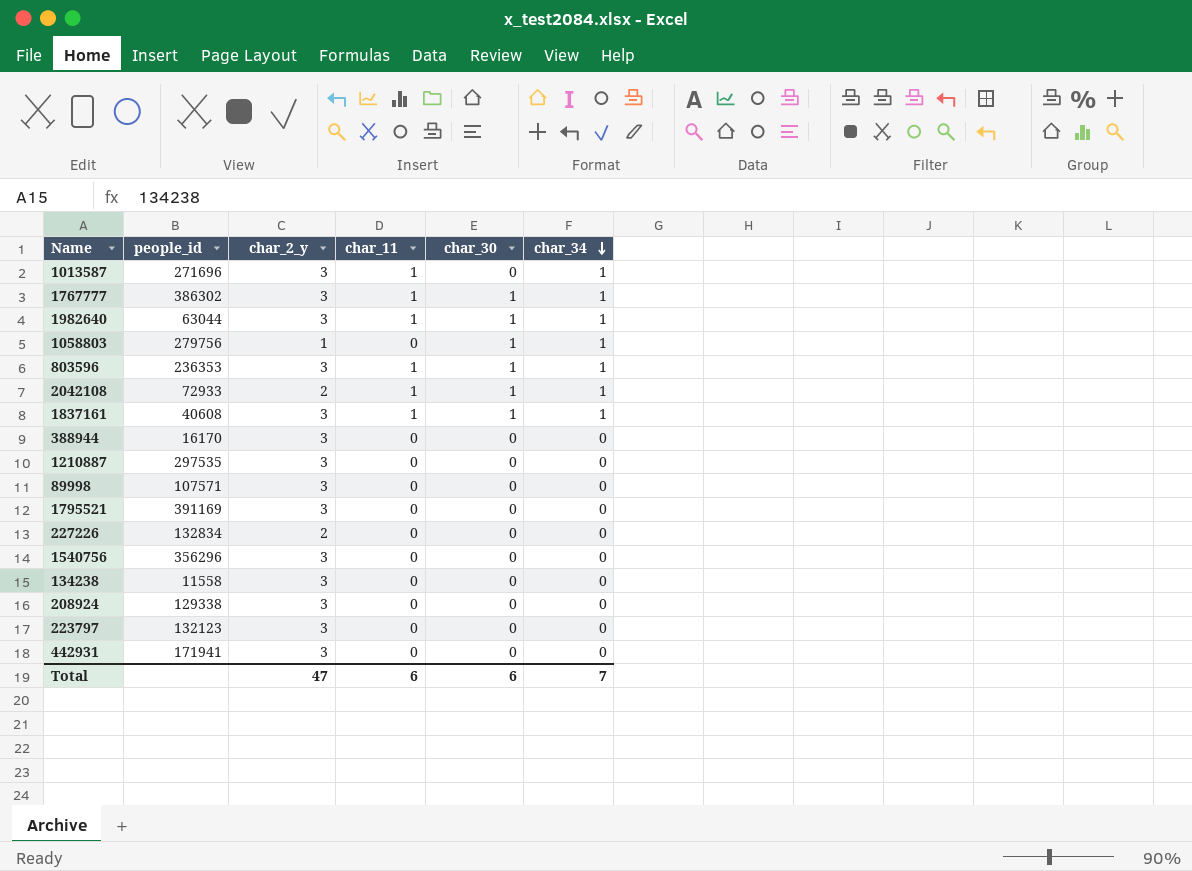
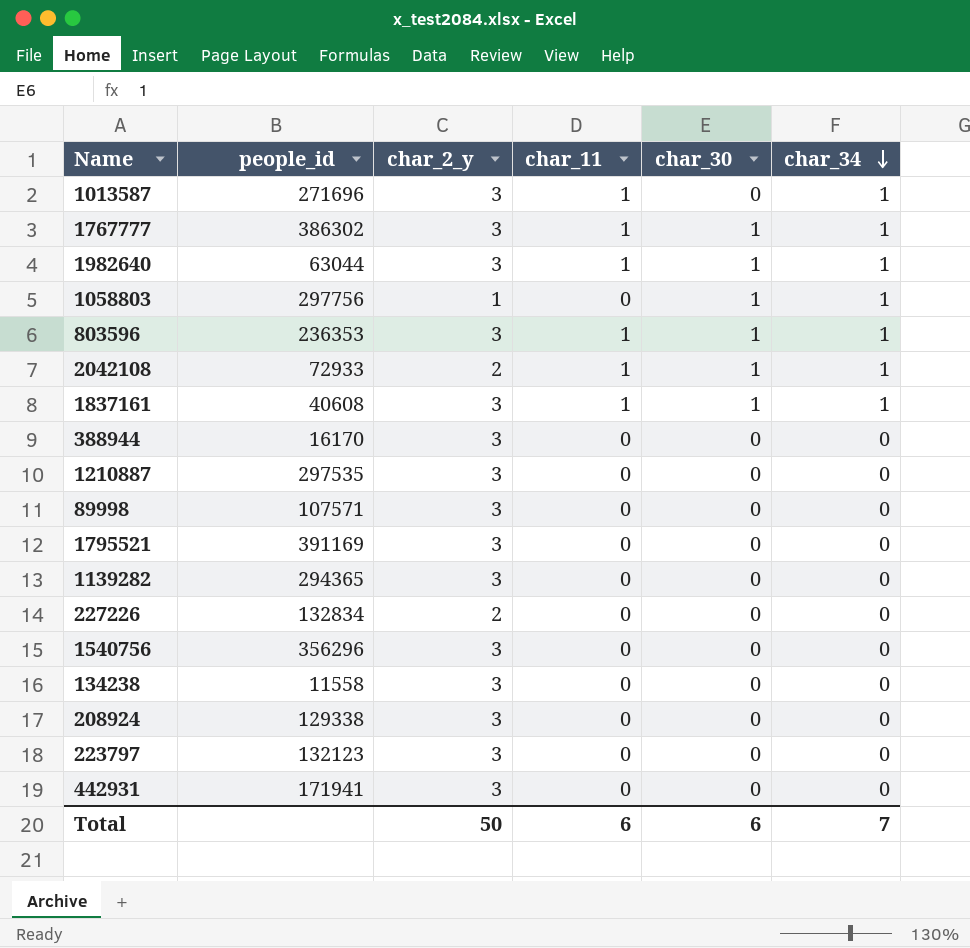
1058803 | people_id: 279756 -> 297756
row 1139282: none -> 294365 | 3 | 0 | 0 | 0
Total | char_2_y: 47 -> 50

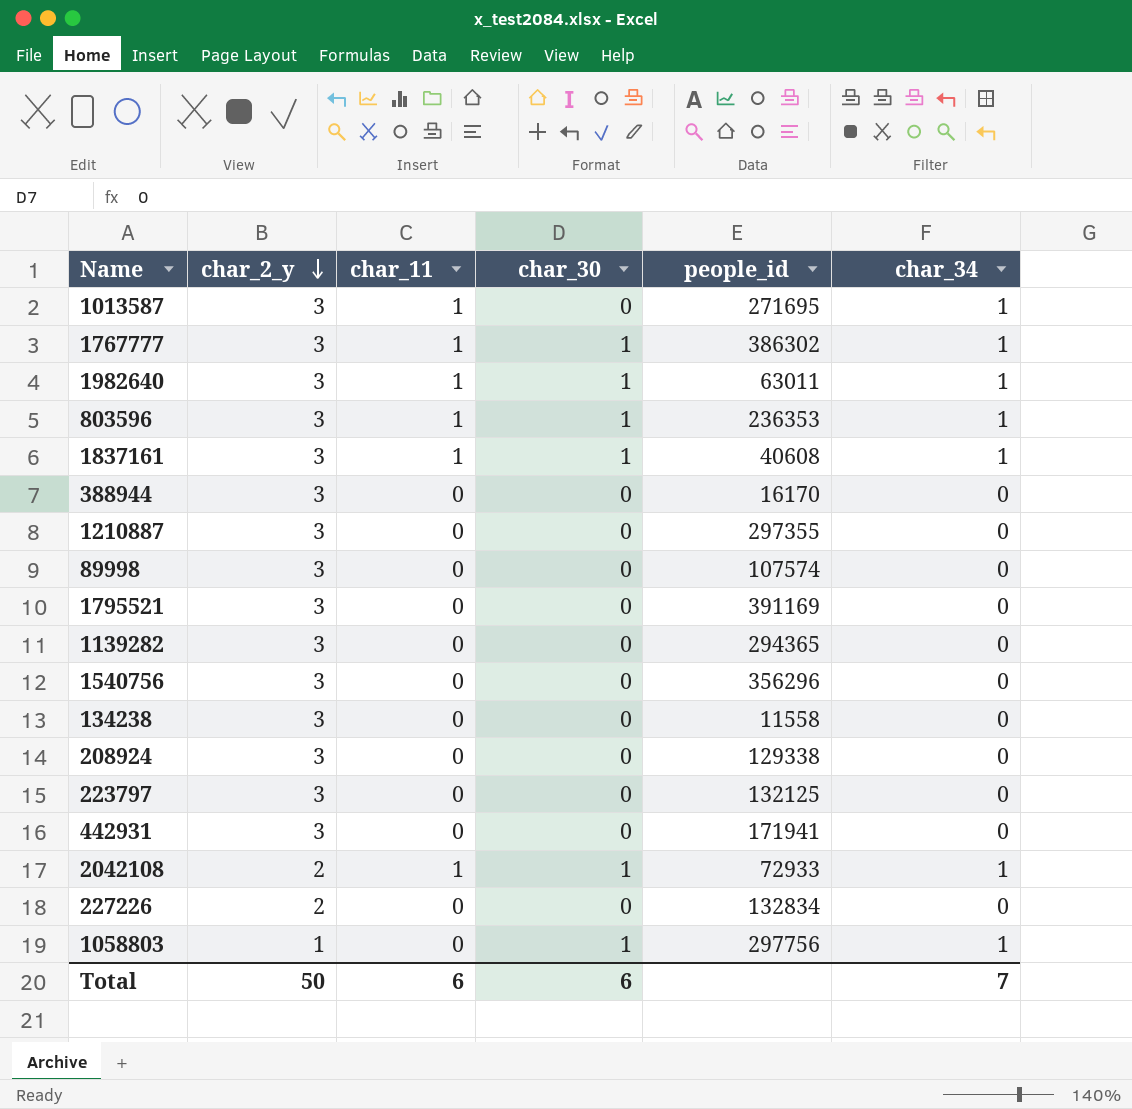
row order: char_34 descending -> char_2_y descending
column people_id | position: 2 -> 5
1013587 | people_id: 271696 -> 271695
1982640 | people_id: 63044 -> 63011
1210887 | people_id: 297535 -> 297355
89998 | people_id: 107571 -> 107574
223797 | people_id: 132123 -> 132125

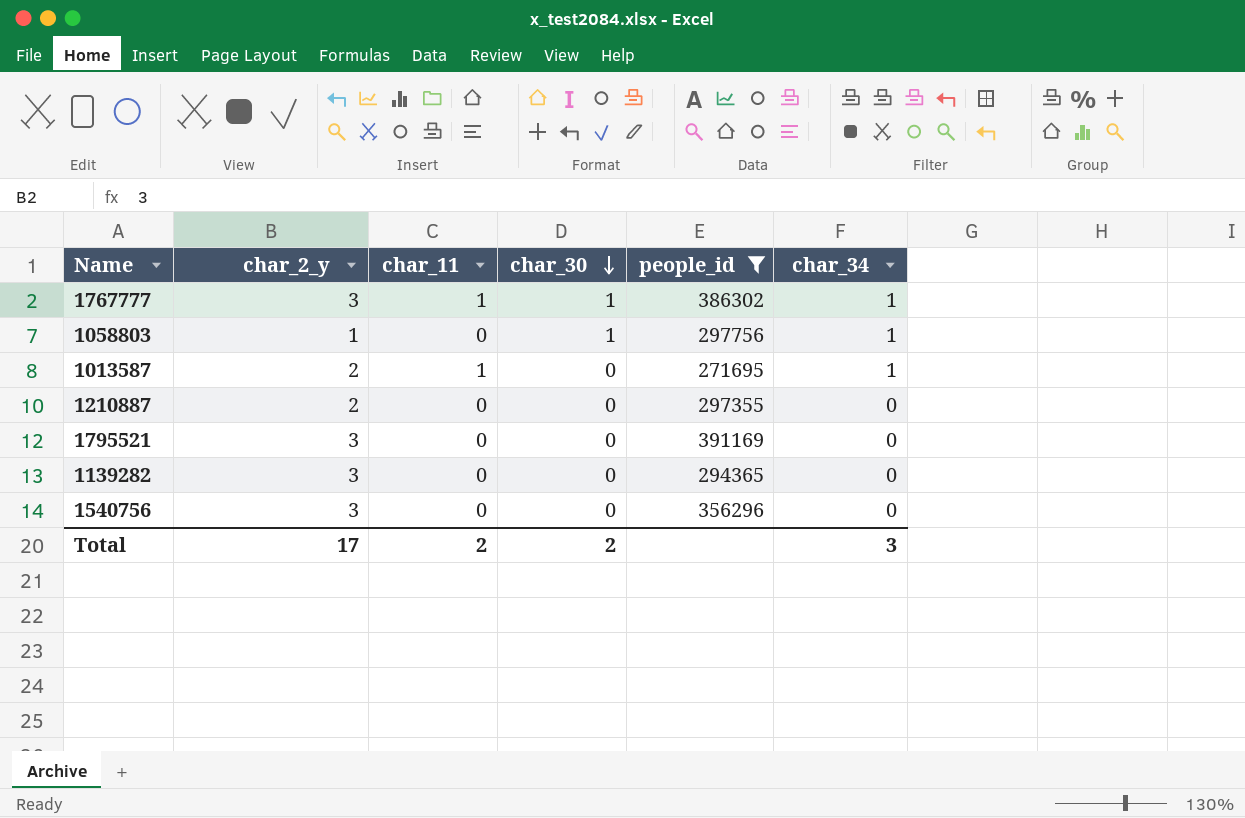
filter: none -> people_id >= 271695
row order: char_2_y descending -> char_30 descending
1013587 | char_2_y: 3 -> 2
1210887 | char_2_y: 3 -> 2
Total | char_2_y: 50 -> 17
Total | char_11: 6 -> 2
Total | char_30: 6 -> 2
Total | char_34: 7 -> 3

